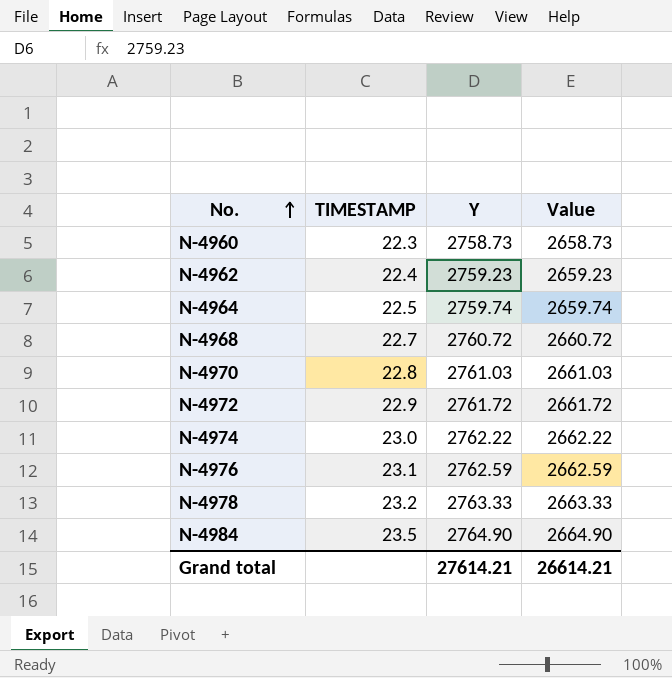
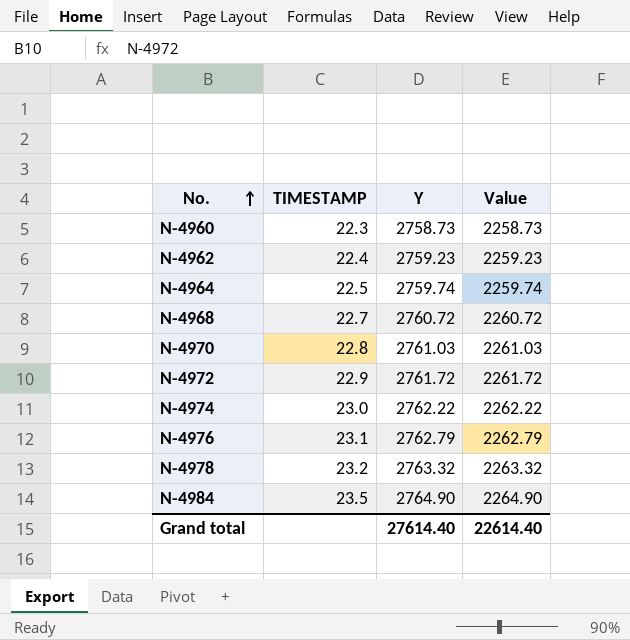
column Value | formula: [Y] - 100 -> [Y] - 500
N-4976 | Y: 2762.59 -> 2762.79
N-4978 | Y: 2763.33 -> 2763.32
Grand total | Y: 27614.21 -> 27614.40
Grand total | Value: 26614.21 -> 22614.40

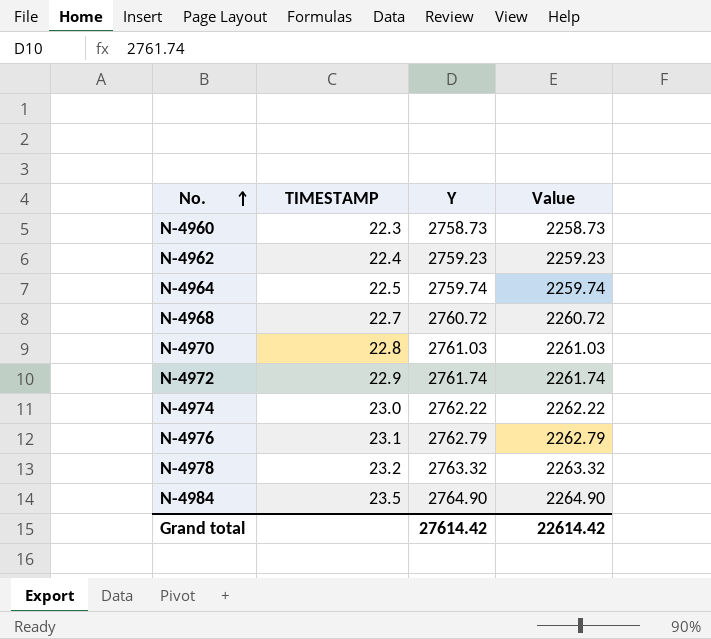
N-4972 | Y: 2761.72 -> 2761.74
N-4972 | Value: 2261.72 -> 2261.74
Grand total | Y: 27614.40 -> 27614.42
Grand total | Value: 22614.40 -> 22614.42

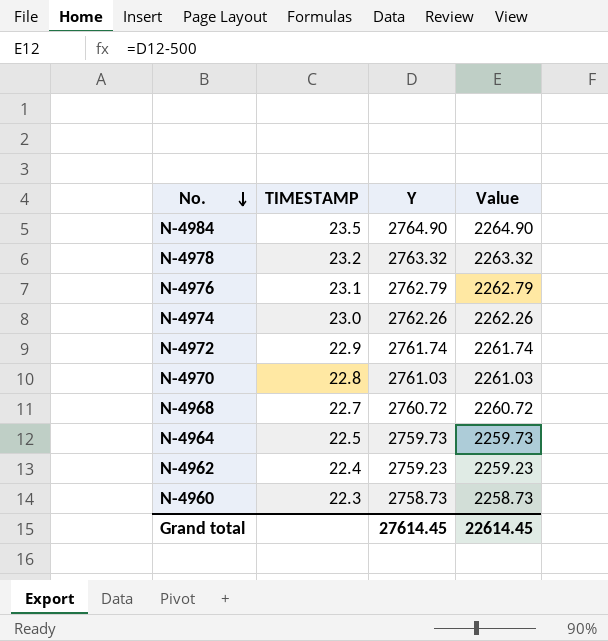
row order: No. ascending -> No. descending
N-4974 | Y: 2762.22 -> 2762.26
N-4974 | Value: 2262.22 -> 2262.26
N-4964 | Y: 2759.74 -> 2759.73
N-4964 | Value: 2259.74 -> 2259.73
Grand total | Y: 27614.42 -> 27614.45
Grand total | Value: 22614.42 -> 22614.45

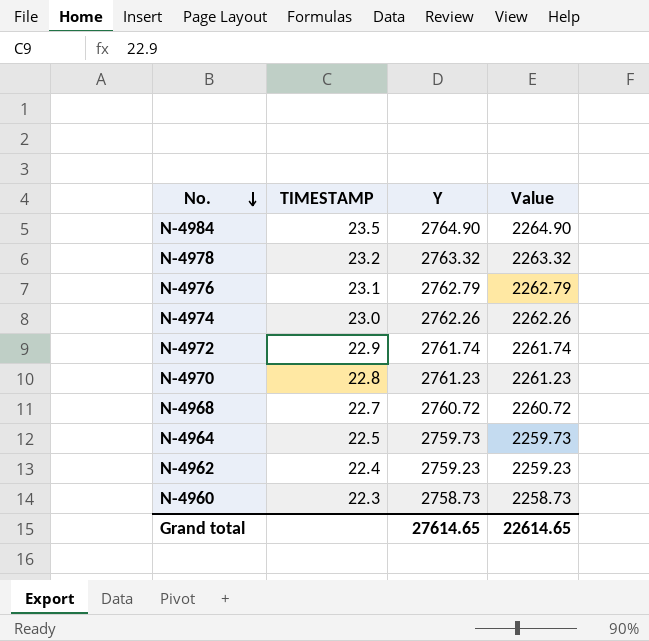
N-4970 | Y: 2761.03 -> 2761.23
N-4970 | Value: 2261.03 -> 2261.23
Grand total | Y: 27614.45 -> 27614.65
Grand total | Value: 22614.45 -> 22614.65

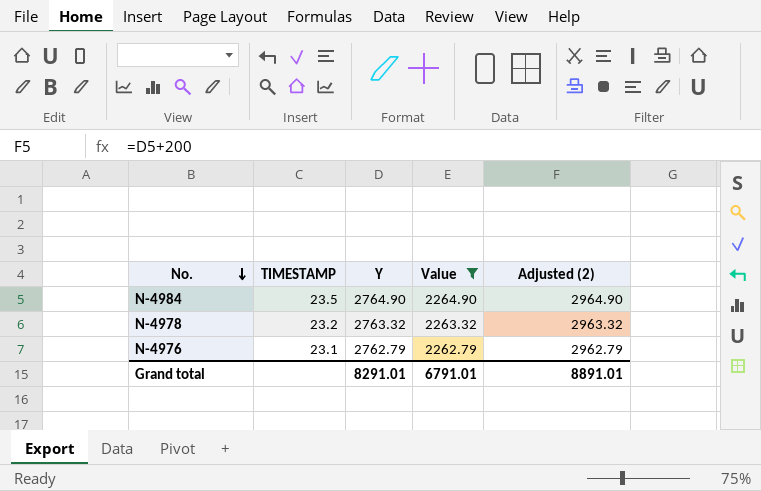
filter: none -> Value >= 2262.79
column Adjusted (2) | formula: none -> [Y] + 200
Grand total | Y: 27614.65 -> 8291.01
Grand total | Value: 22614.65 -> 6791.01

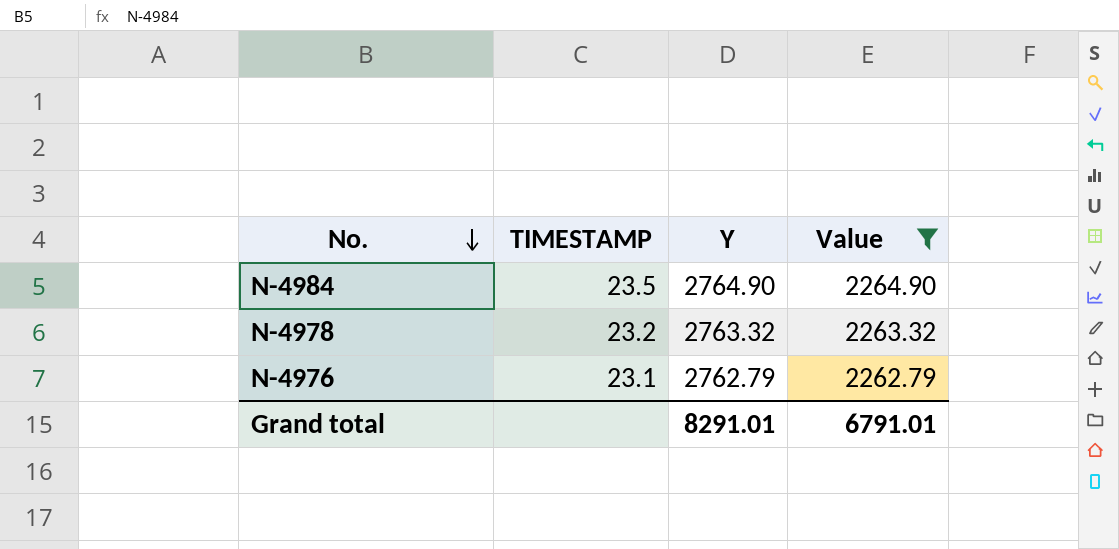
column Adjusted (2) | formula: [Y] + 200 -> none

